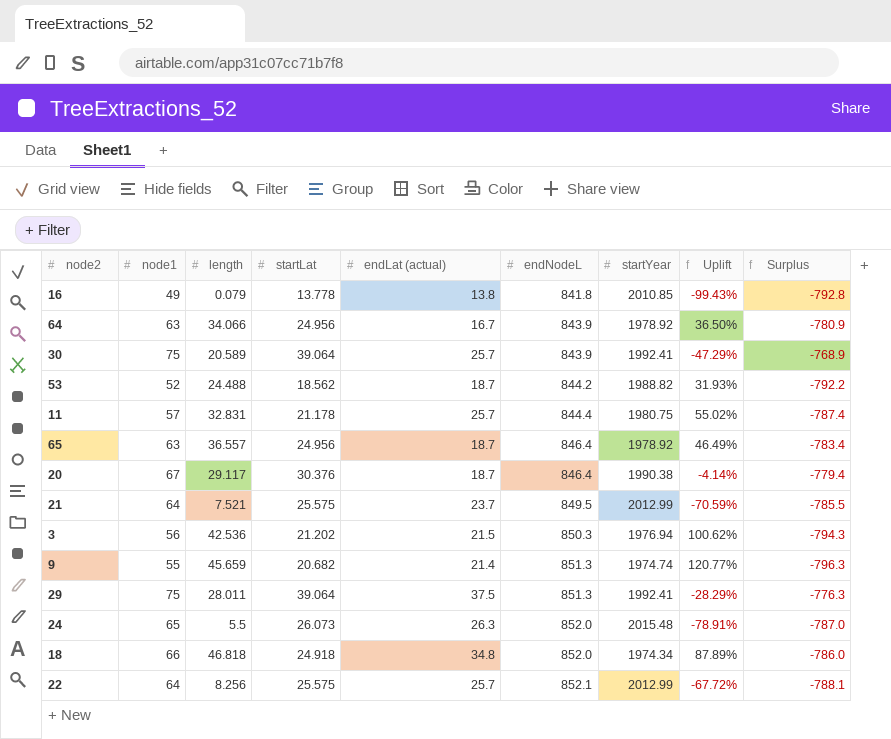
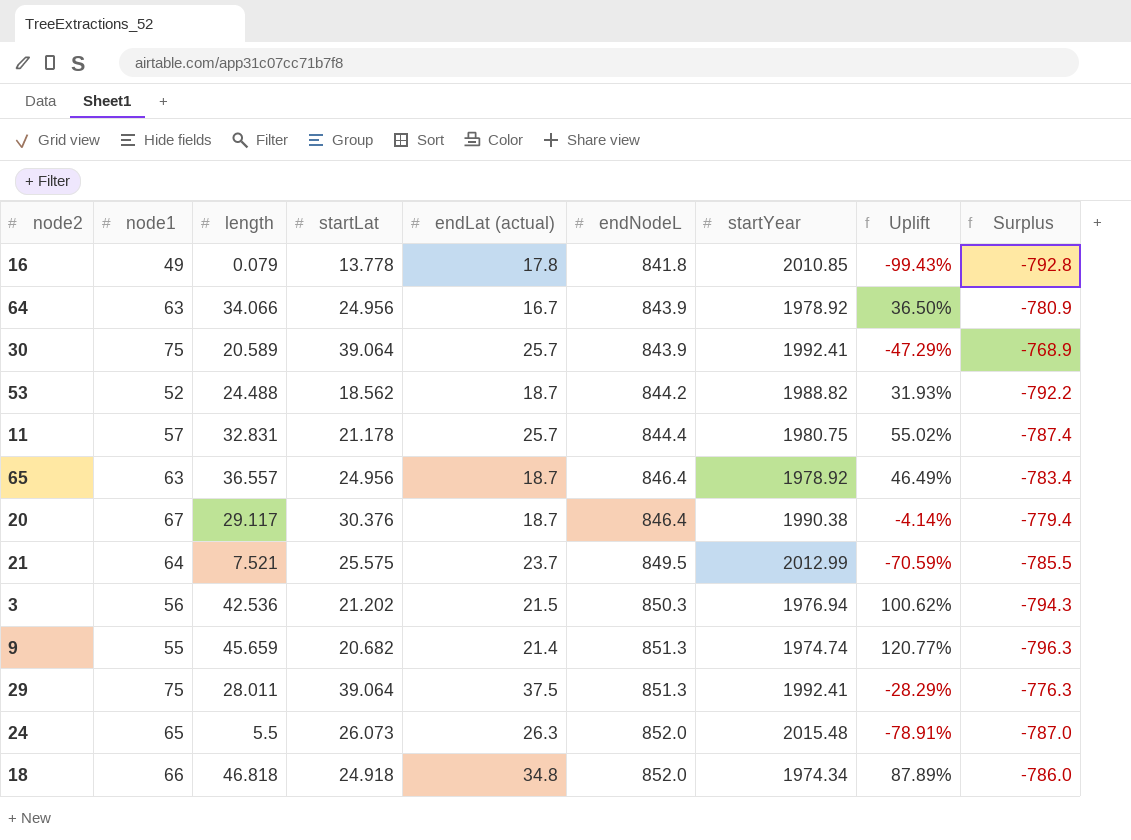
row 22: 64 | 8.256 | 25.575 | 25.7 | 852.1 | 2012.99 | -67.72% | -788.1 -> none
16 | endLat (actual): 13.8 -> 17.8

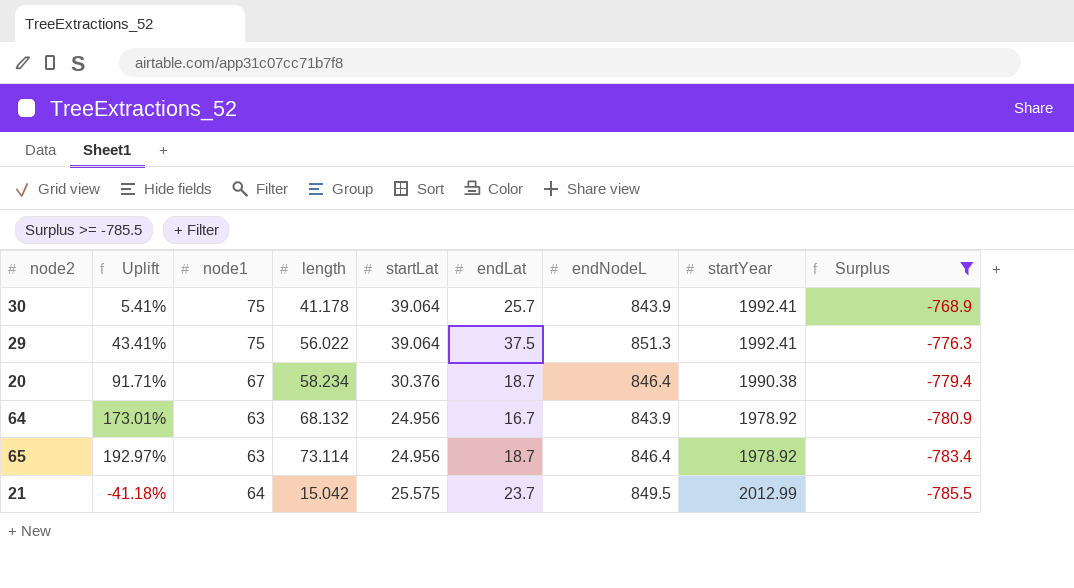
filter: none -> Surplus >= -785.5
row order: endNodeL ascending -> Surplus descending
column Uplift | position: 8 -> 2
column name: endLat (actual) -> endLat
30 | Uplift: -47.29% -> 5.41%
30 | length: 20.589 -> 41.178
29 | Uplift: -28.29% -> 43.41%
29 | length: 28.011 -> 56.022
20 | Uplift: -4.14% -> 91.71%
20 | length: 29.117 -> 58.234
64 | Uplift: 36.50% -> 173.01%
64 | length: 34.066 -> 68.132
65 | Uplift: 46.49% -> 192.97%
65 | length: 36.557 -> 73.114
21 | Uplift: -70.59% -> -41.18%
21 | length: 7.521 -> 15.042

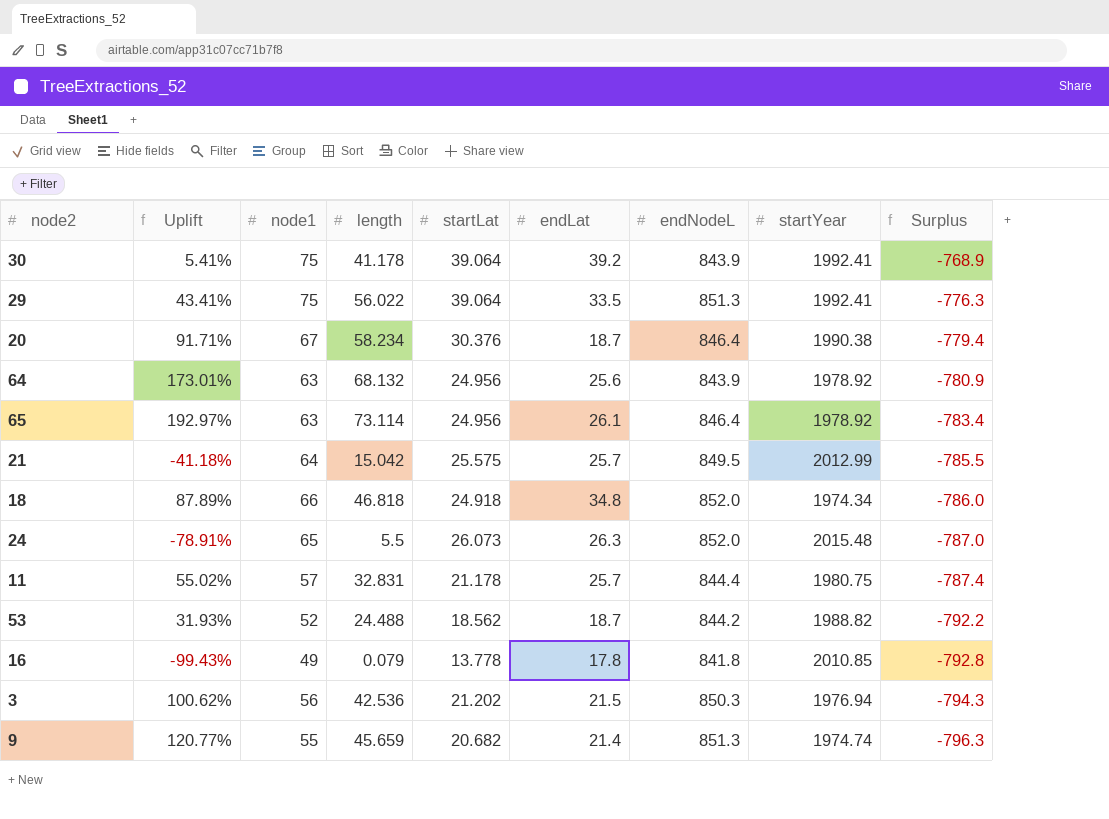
filter: Surplus >= -785.5 -> none
30 | endLat: 25.7 -> 39.2
29 | endLat: 37.5 -> 33.5
64 | endLat: 16.7 -> 25.6
65 | endLat: 18.7 -> 26.1
21 | endLat: 23.7 -> 25.7

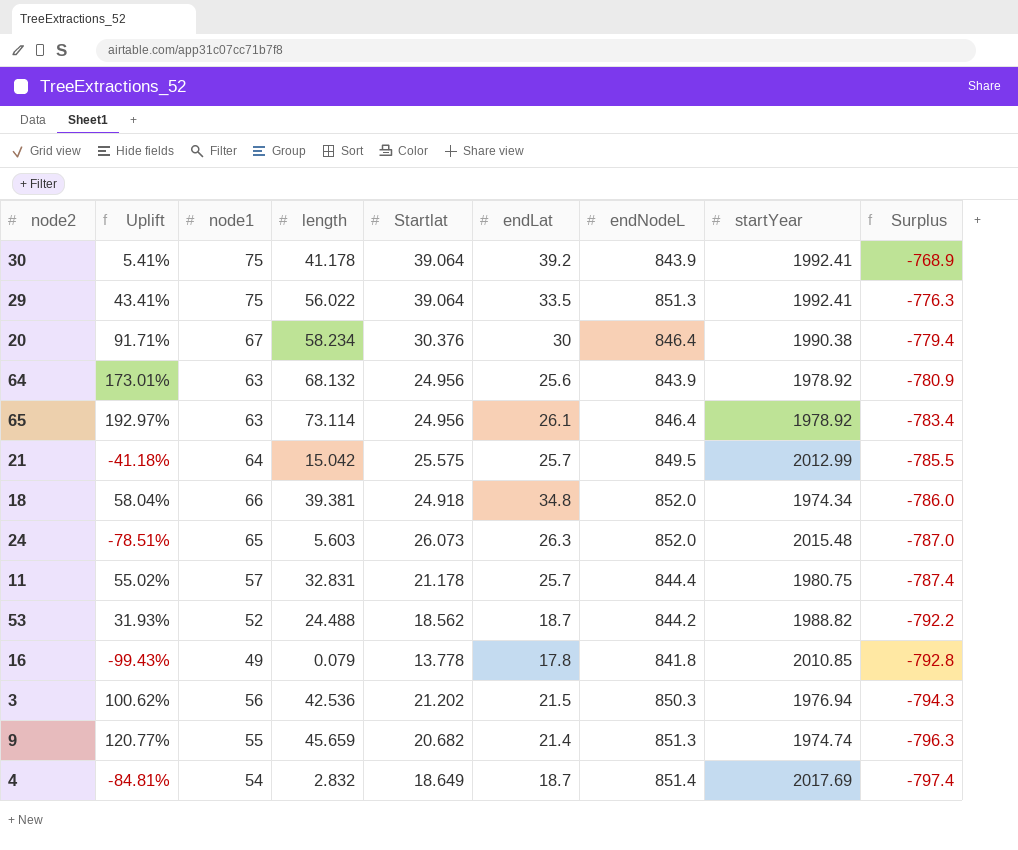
column name: startLat -> Startlat
20 | endLat: 18.7 -> 30
18 | Uplift: 87.89% -> 58.04%
18 | length: 46.818 -> 39.381
24 | Uplift: -78.91% -> -78.51%
24 | length: 5.5 -> 5.603
row 4: none -> -84.81% | 54 | 2.832 | 18.649 | 18.7 | 851.4 | 2017.69 | -797.4

